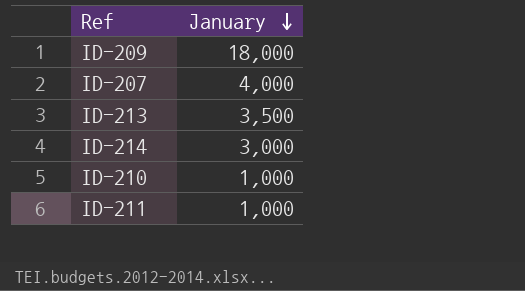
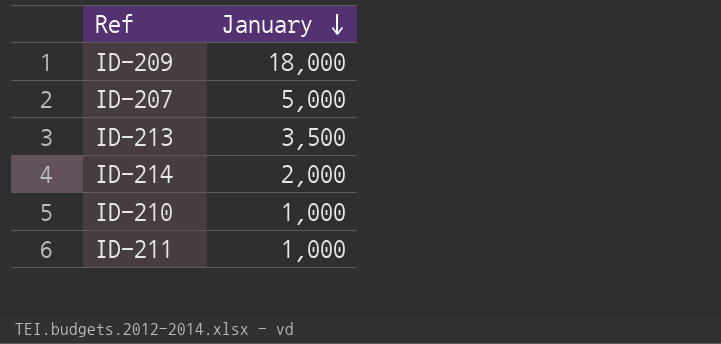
ID-207 | January: 4,000 -> 5,000
ID-214 | January: 3,000 -> 2,000

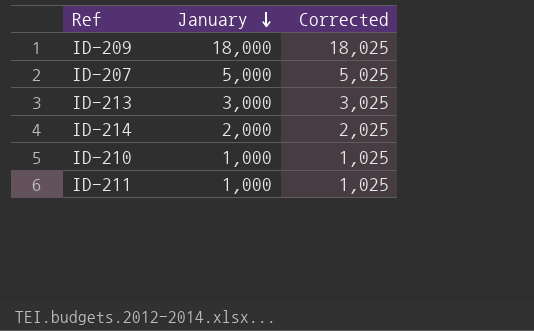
column Corrected | formula: none -> [January] + 25
ID-213 | January: 3,500 -> 3,000

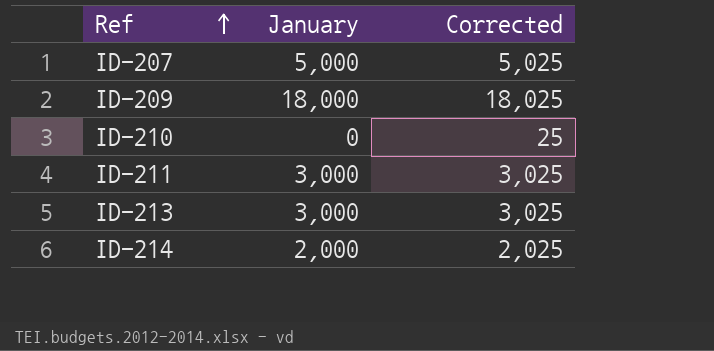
row order: January descending -> Ref ascending
ID-210 | January: 1,000 -> 0
ID-210 | Corrected: 1,025 -> 25
ID-211 | January: 1,000 -> 3,000
ID-211 | Corrected: 1,025 -> 3,025

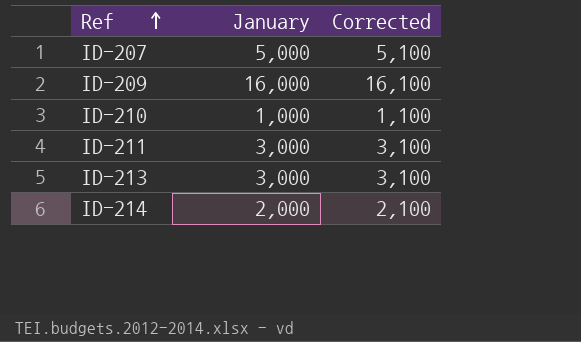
column Corrected | formula: [January] + 25 -> [January] + 100
ID-209 | January: 18,000 -> 16,000
ID-210 | January: 0 -> 1,000

